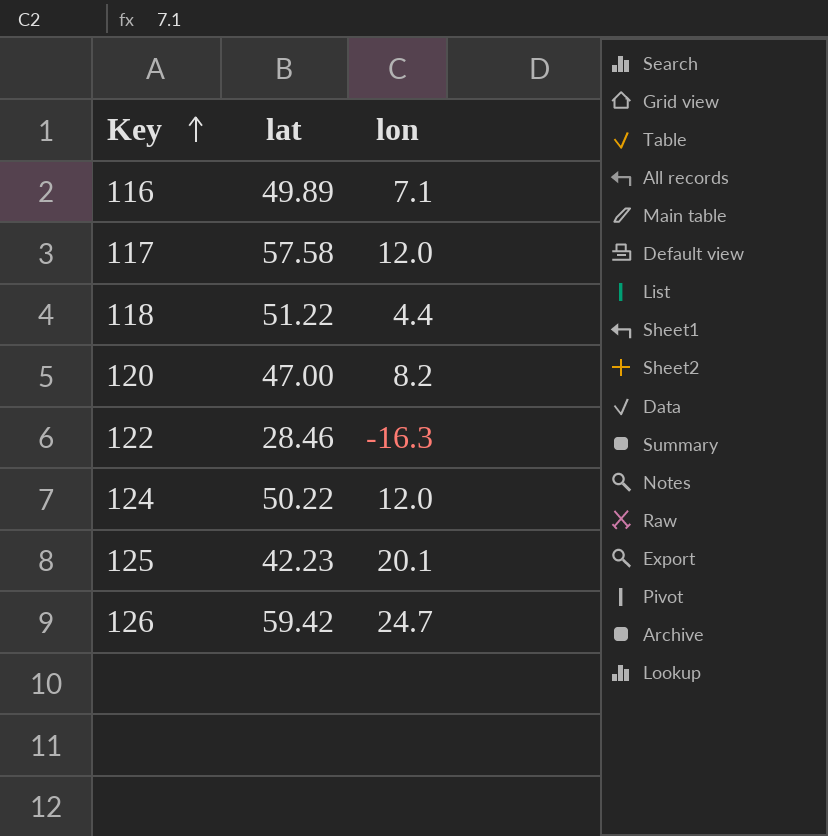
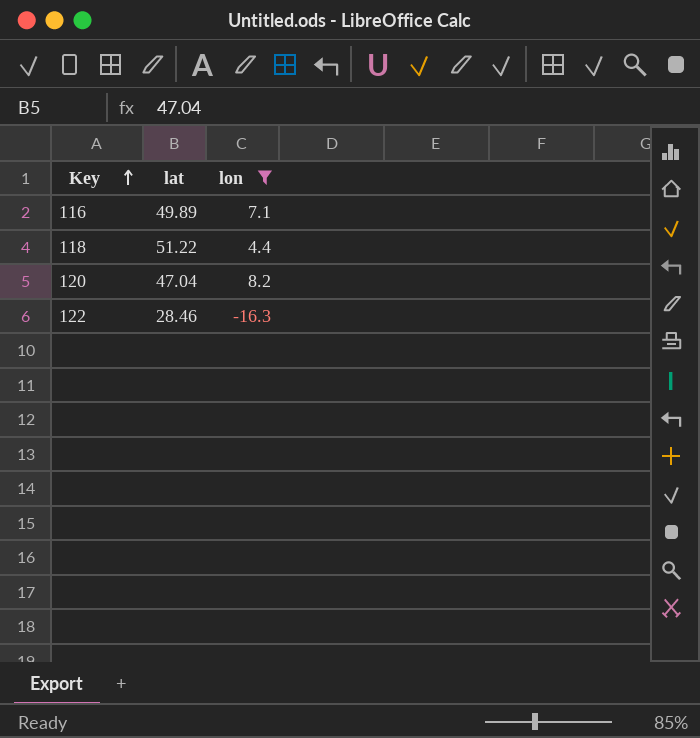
filter: none -> lon <= 8.2
120 | lat: 47.00 -> 47.04

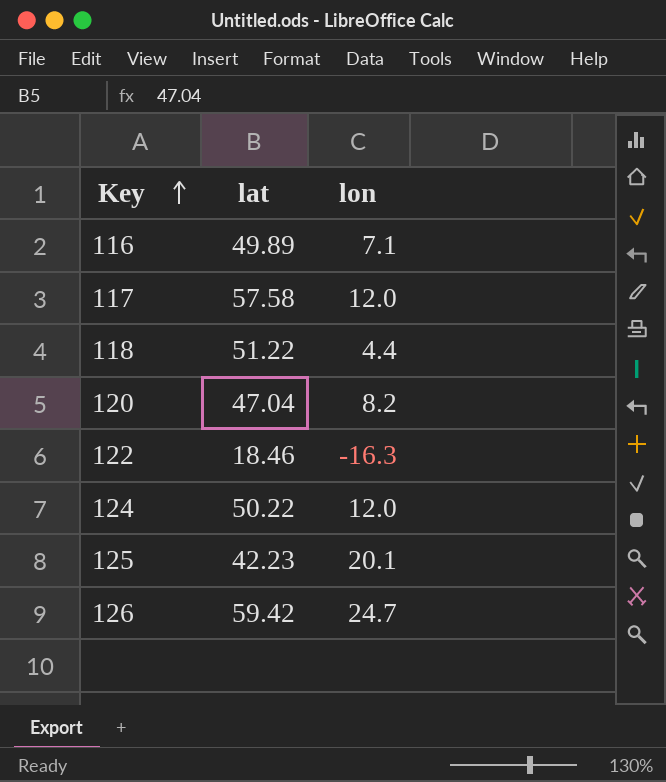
filter: lon <= 8.2 -> none
122 | lat: 28.46 -> 18.46

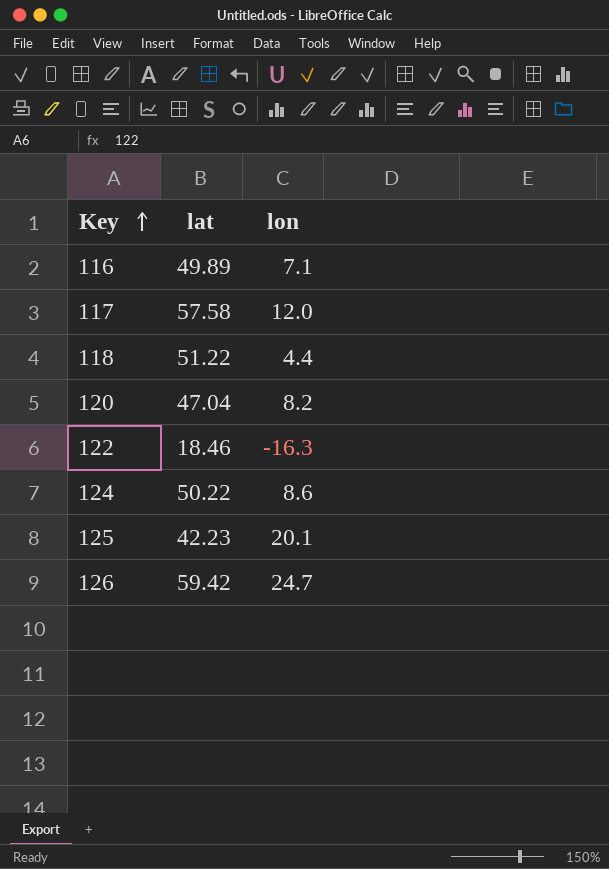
124 | lon: 12.0 -> 8.6

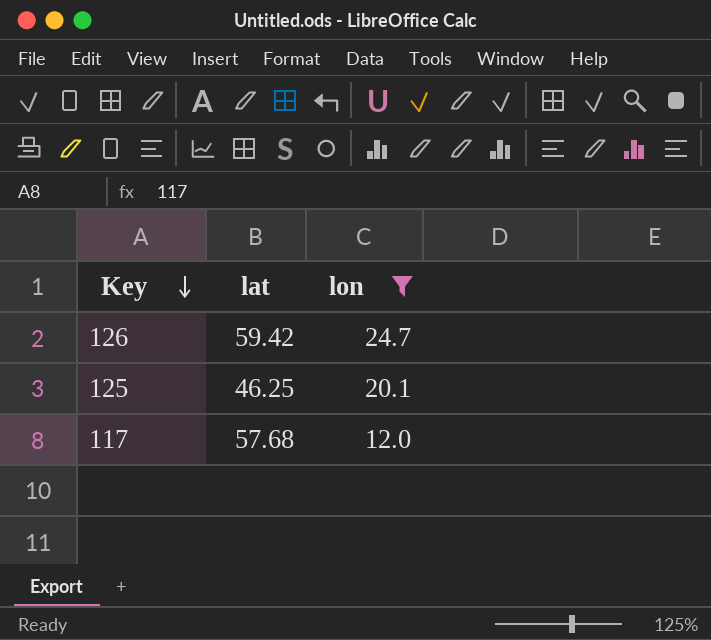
filter: none -> lon >= 12.0
row order: Key ascending -> Key descending
125 | lat: 42.23 -> 46.25
117 | lat: 57.58 -> 57.68

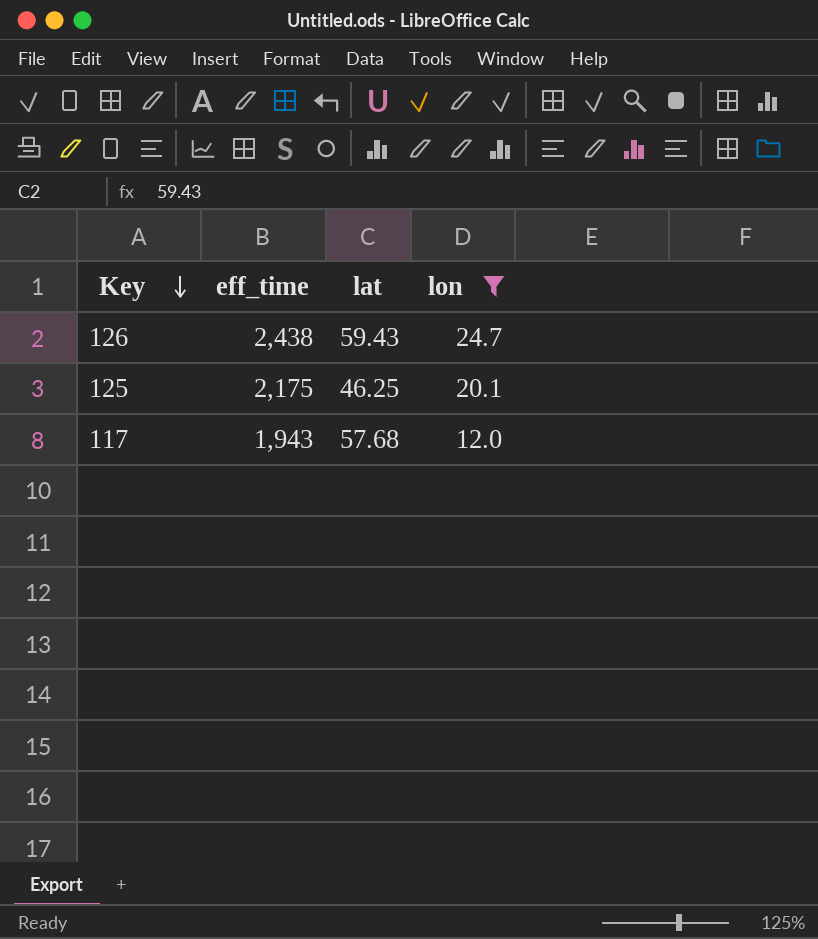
column eff_time | position: none -> 2
126 | lat: 59.42 -> 59.43

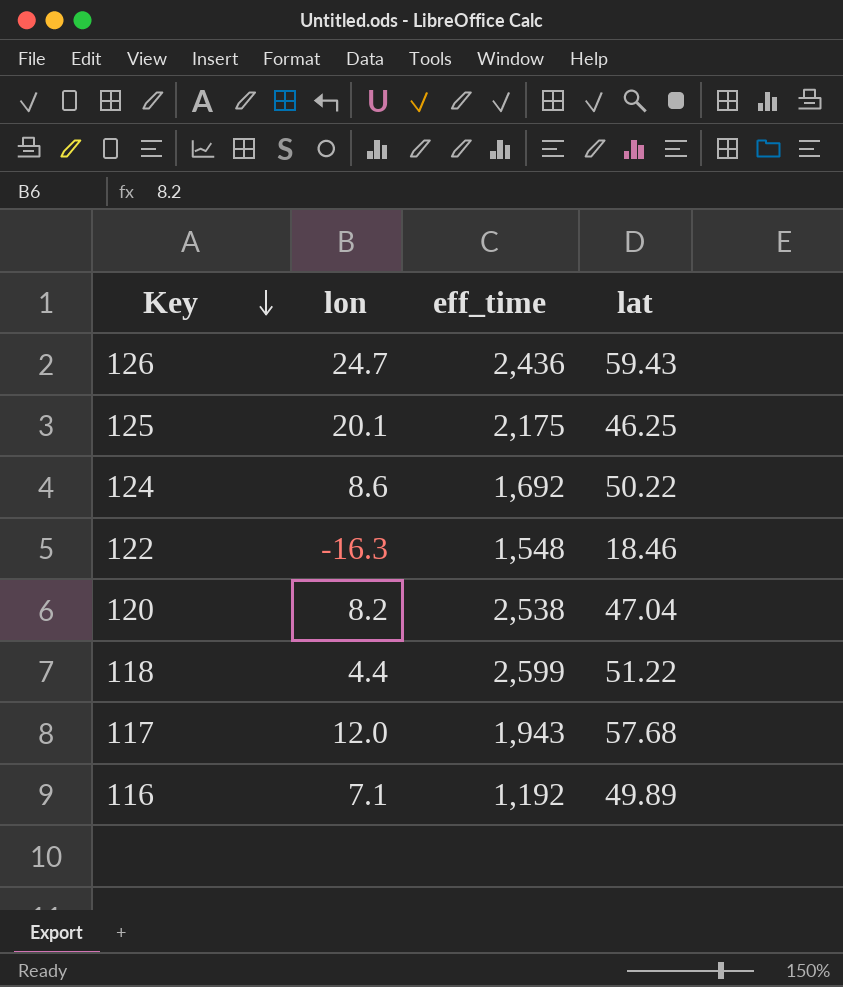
filter: lon >= 12.0 -> none
column lon | position: 4 -> 2
126 | eff_time: 2,438 -> 2,436

